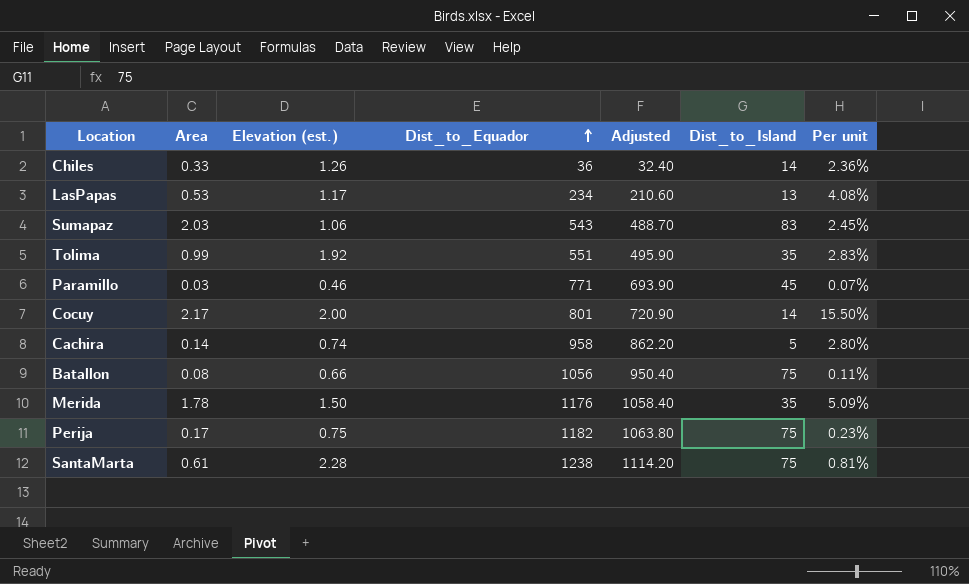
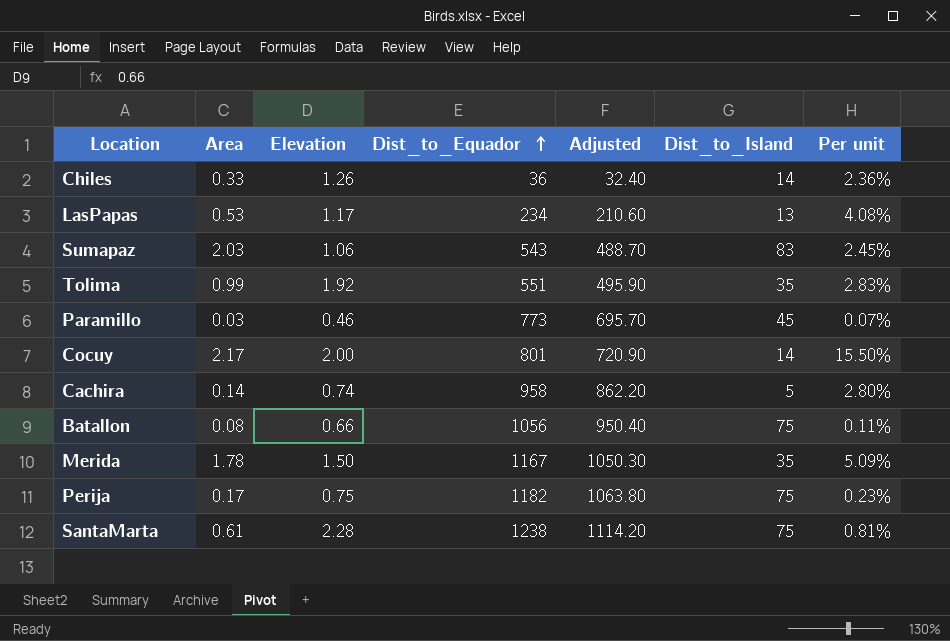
column name: Elevation (est.) -> Elevation
Paramillo | Dist_to_Equador: 771 -> 773
Paramillo | Adjusted: 693.90 -> 695.70
Merida | Dist_to_Equador: 1176 -> 1167
Merida | Adjusted: 1058.40 -> 1050.30

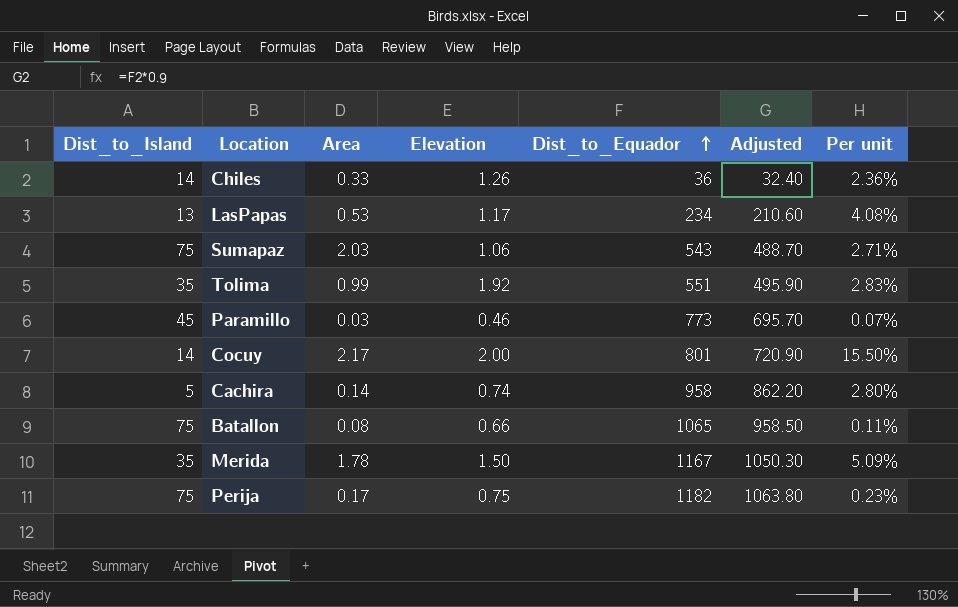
column Dist_to_Island | position: 6 -> 1
row SantaMarta: 0.61 | 2.28 | 1238 | 1114.20 | 75 | 0.81% -> none
Sumapaz | Dist_to_Island: 83 -> 75
Sumapaz | Per unit: 2.45% -> 2.71%
Batallon | Dist_to_Equador: 1056 -> 1065
Batallon | Adjusted: 950.40 -> 958.50

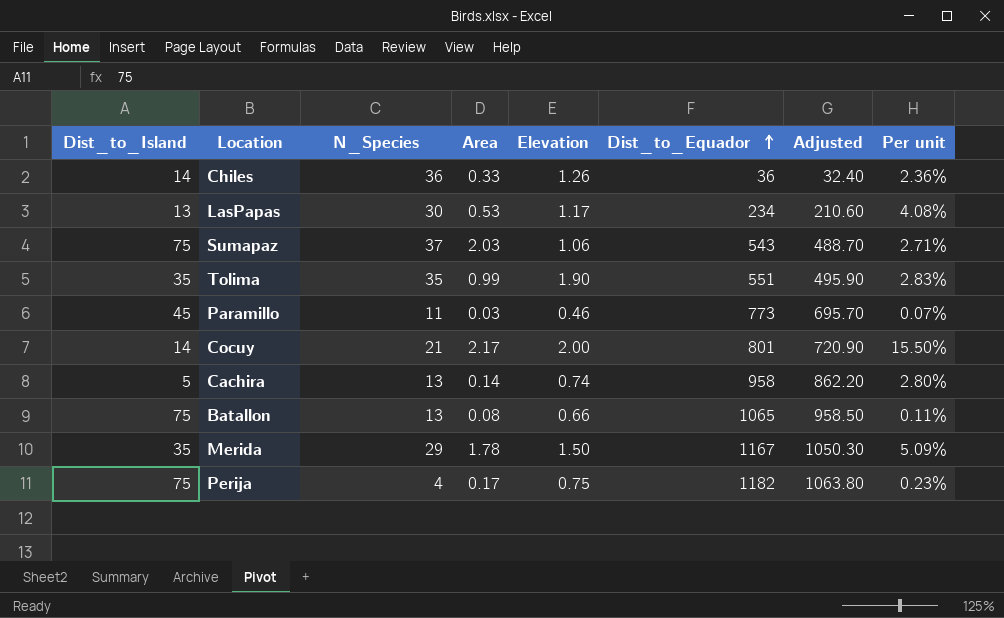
column N_Species | position: none -> 3
Tolima | Elevation: 1.92 -> 1.90

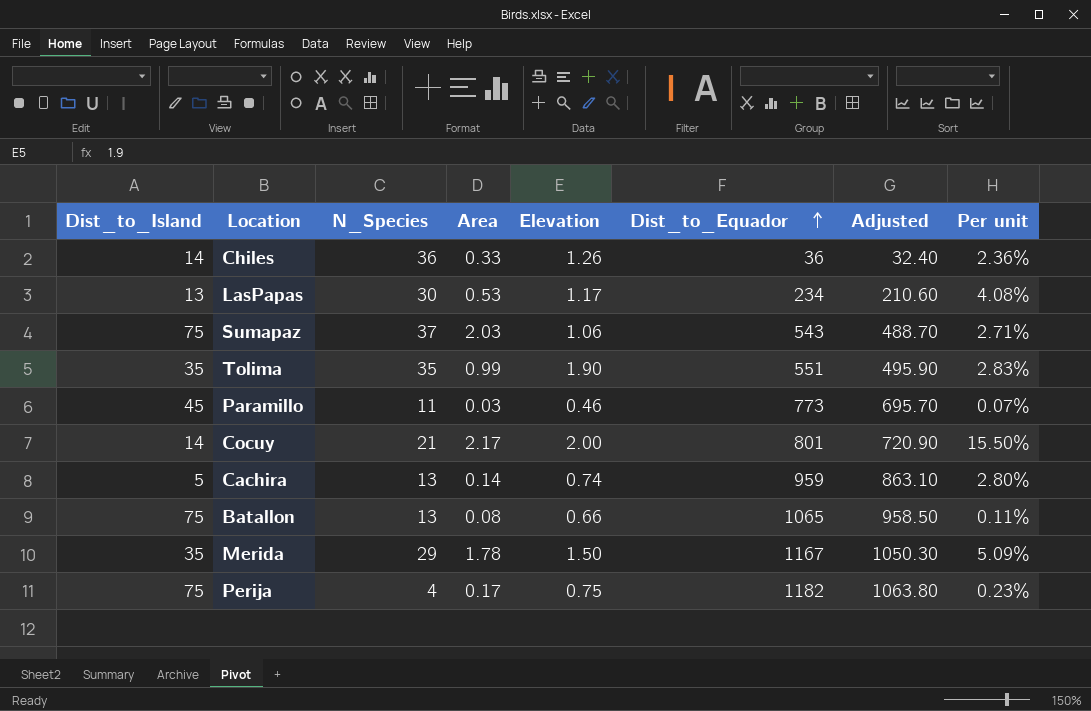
Cachira | Dist_to_Equador: 958 -> 959
Cachira | Adjusted: 862.20 -> 863.10

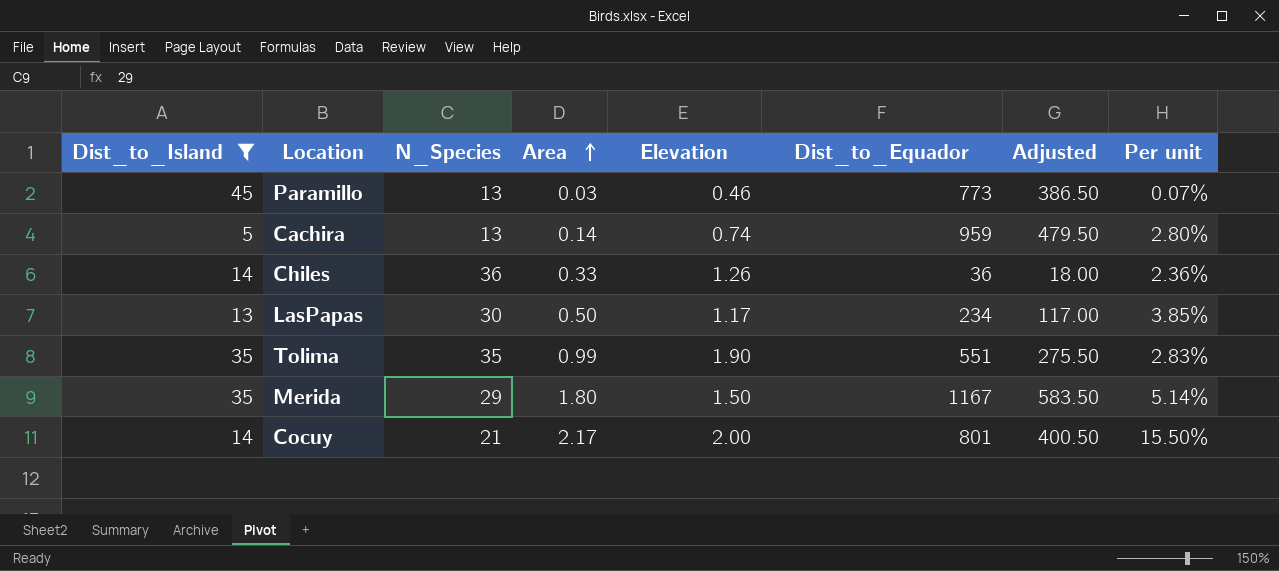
filter: none -> Dist_to_Island != 75
row order: Dist_to_Equador ascending -> Area ascending
column Adjusted | formula: [Dist_to_Equador] * 0.9 -> [Dist_to_Equador] * 0.5
Paramillo | N_Species: 11 -> 13
LasPapas | Area: 0.53 -> 0.50
LasPapas | Per unit: 4.08% -> 3.85%
Merida | Area: 1.78 -> 1.80
Merida | Per unit: 5.09% -> 5.14%

